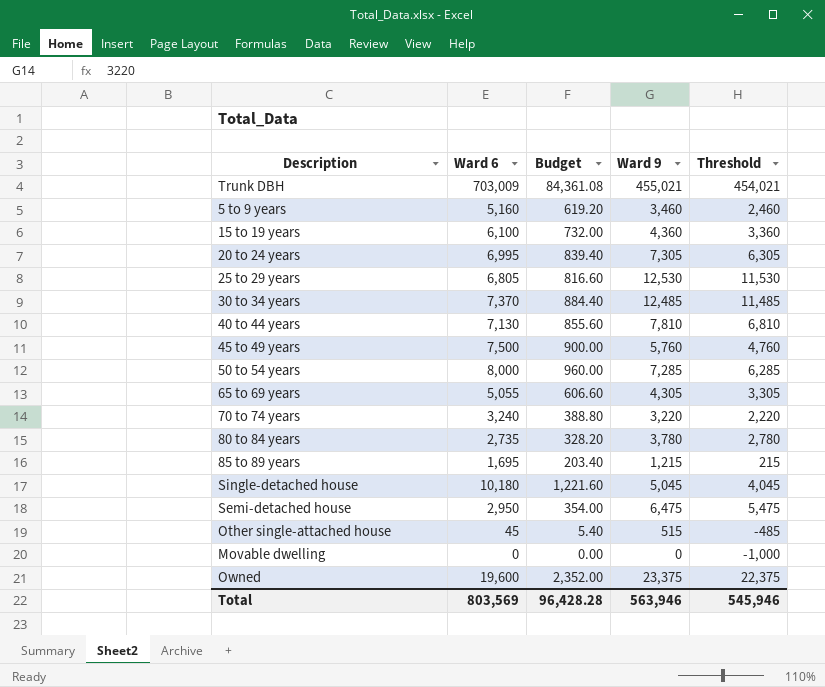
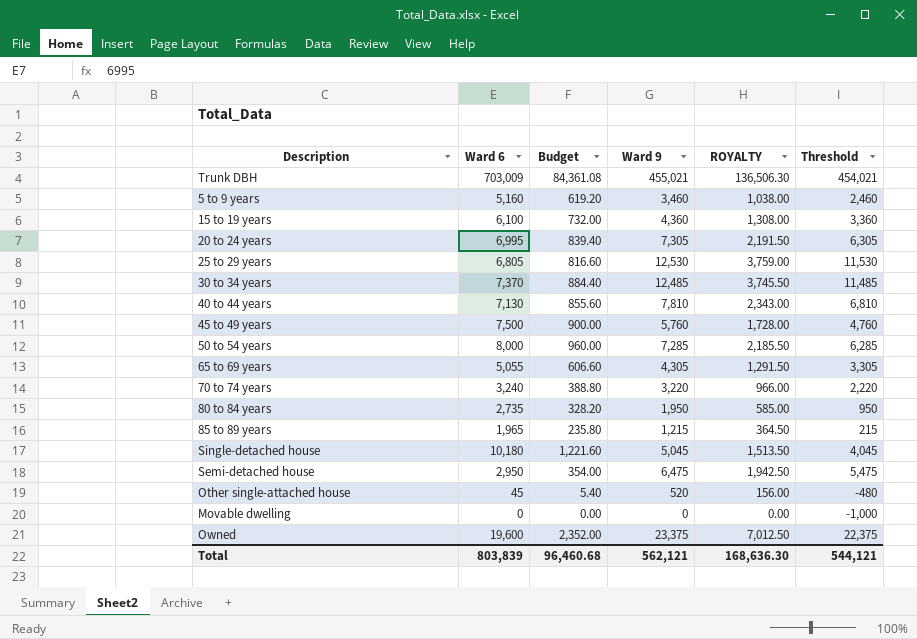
column ROYALTY | formula: none -> [Ward 9] * 0.3
80 to 84 years | Ward 9: 3,780 -> 1,950
80 to 84 years | Threshold: 2,780 -> 950
85 to 89 years | Ward 6: 1,695 -> 1,965
85 to 89 years | Budget: 203.40 -> 235.80
Other single-attached house | Ward 9: 515 -> 520
Other single-attached house | Threshold: -485 -> -480
Total | Ward 6: 803,569 -> 803,839
Total | Budget: 96,428.28 -> 96,460.68
Total | Ward 9: 563,946 -> 562,121
Total | Threshold: 545,946 -> 544,121

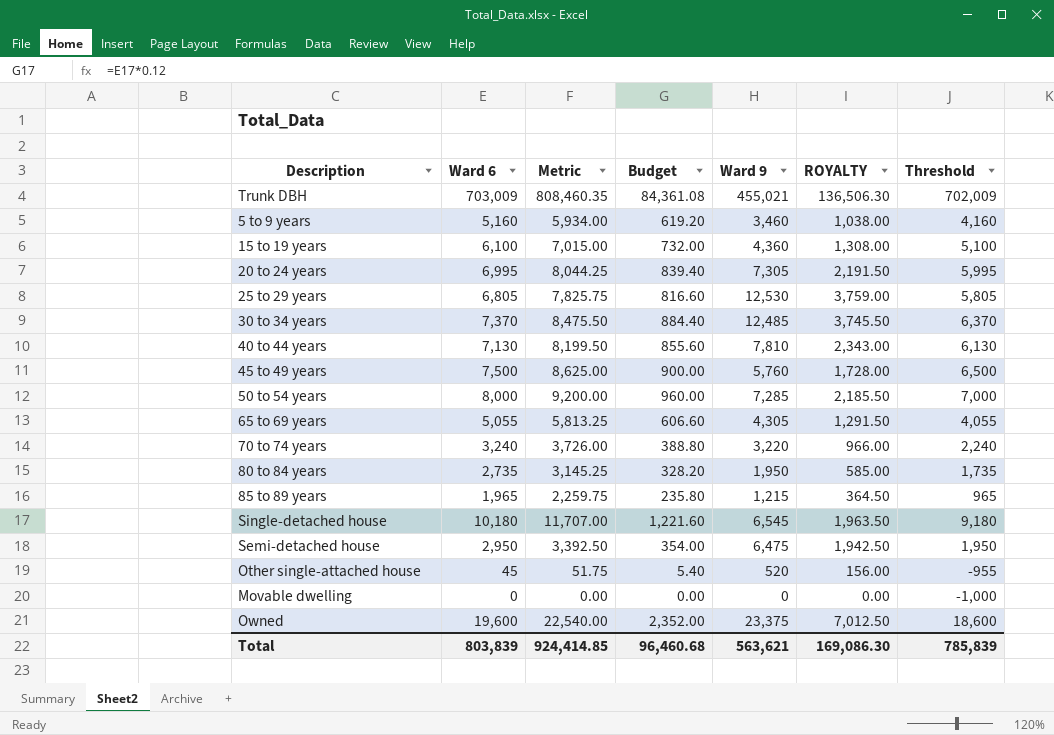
column Metric | formula: none -> [Ward 6] * 1.15
column Threshold | formula: [Ward 9] - 1000 -> [Ward 6] - 1000
Single-detached house | Ward 9: 5,045 -> 6,545
Single-detached house | ROYALTY: 1,513.50 -> 1,963.50
Total | Ward 9: 562,121 -> 563,621
Total | ROYALTY: 168,636.30 -> 169,086.30
Total | Threshold: 544,121 -> 785,839

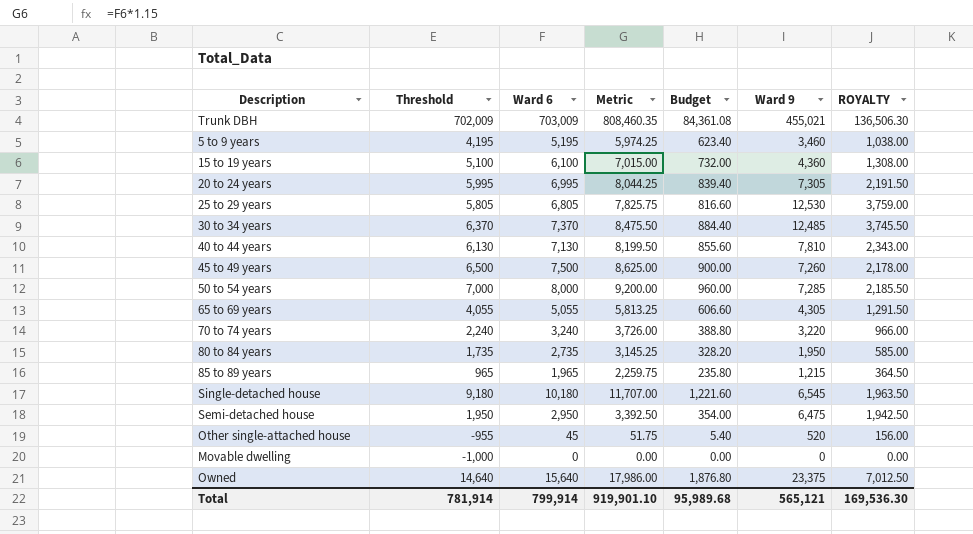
column Threshold | position: 7 -> 2
5 to 9 years | Threshold: 4,160 -> 4,195
5 to 9 years | Ward 6: 5,160 -> 5,195
5 to 9 years | Metric: 5,934.00 -> 5,974.25
5 to 9 years | Budget: 619.20 -> 623.40
45 to 49 years | Ward 9: 5,760 -> 7,260
45 to 49 years | ROYALTY: 1,728.00 -> 2,178.00
Owned | Threshold: 18,600 -> 14,640
Owned | Ward 6: 19,600 -> 15,640
Owned | Metric: 22,540.00 -> 17,986.00
Owned | Budget: 2,352.00 -> 1,876.80
Total | Threshold: 785,839 -> 781,914
Total | Ward 6: 803,839 -> 799,914
Total | Metric: 924,414.85 -> 919,901.10
Total | Budget: 96,460.68 -> 95,989.68
Total | Ward 9: 563,621 -> 565,121
Total | ROYALTY: 169,086.30 -> 169,536.30

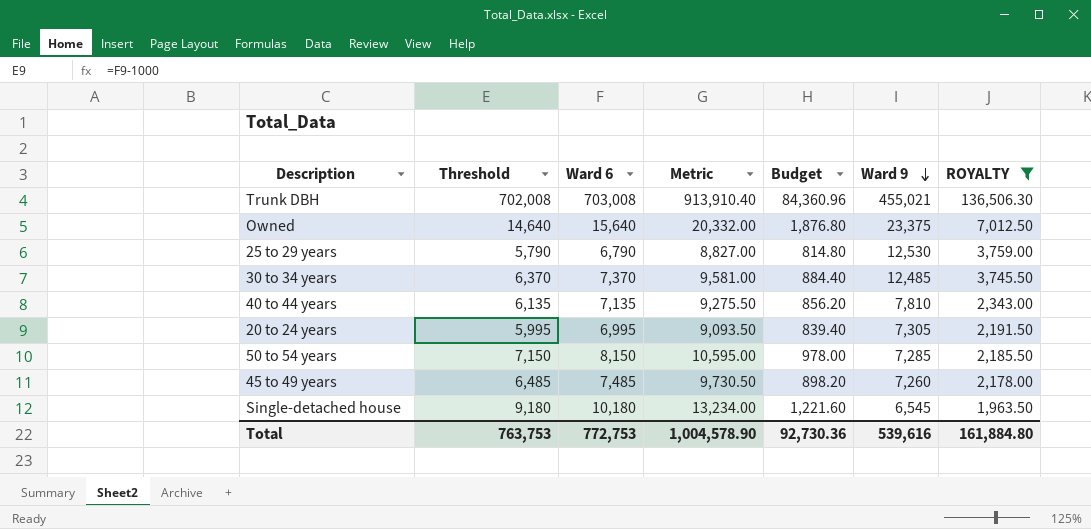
filter: none -> ROYALTY >= 1,963.50
row order: none -> Ward 9 descending
column Metric | formula: [Ward 6] * 1.15 -> [Ward 6] * 1.3
Trunk DBH | Threshold: 702,009 -> 702,008
Trunk DBH | Ward 6: 703,009 -> 703,008
Trunk DBH | Budget: 84,361.08 -> 84,360.96
25 to 29 years | Threshold: 5,805 -> 5,790
25 to 29 years | Ward 6: 6,805 -> 6,790
25 to 29 years | Budget: 816.60 -> 814.80
40 to 44 years | Threshold: 6,130 -> 6,135
40 to 44 years | Ward 6: 7,130 -> 7,135
40 to 44 years | Budget: 855.60 -> 856.20
50 to 54 years | Threshold: 7,000 -> 7,150
50 to 54 years | Ward 6: 8,000 -> 8,150
50 to 54 years | Budget: 960.00 -> 978.00
45 to 49 years | Threshold: 6,500 -> 6,485
45 to 49 years | Ward 6: 7,500 -> 7,485
45 to 49 years | Budget: 900.00 -> 898.20
Total | Threshold: 781,914 -> 763,753
Total | Ward 6: 799,914 -> 772,753
Total | Metric: 919,901.10 -> 1,004,578.90
Total | Budget: 95,989.68 -> 92,730.36
Total | Ward 9: 565,121 -> 539,616
Total | ROYALTY: 169,536.30 -> 161,884.80

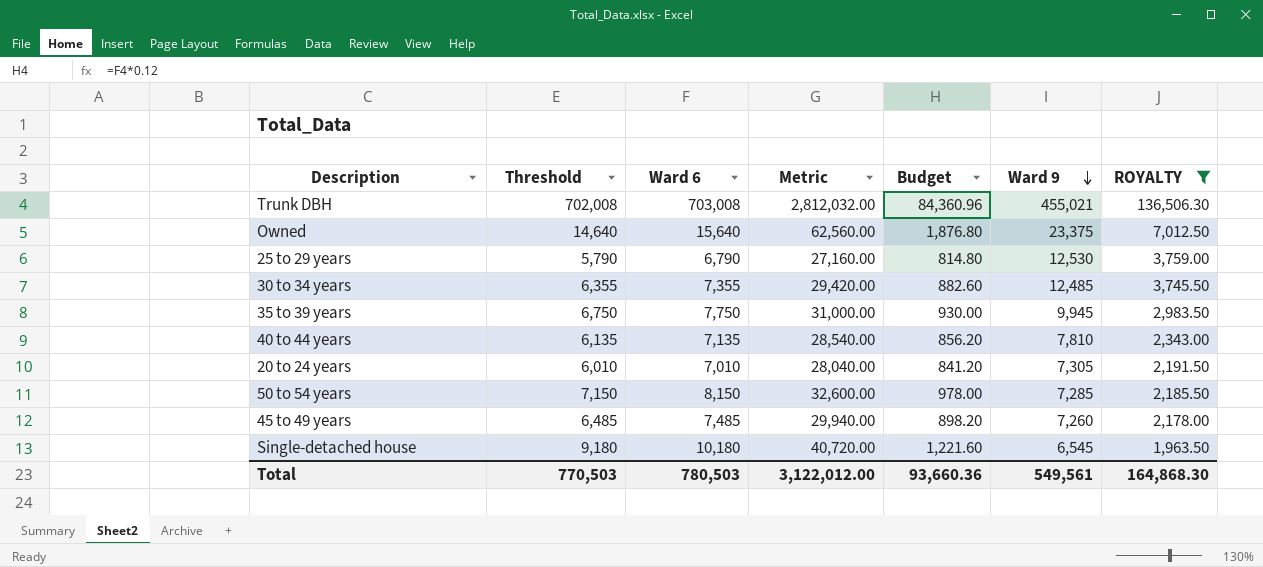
column Metric | formula: [Ward 6] * 1.3 -> [Ward 6] * 4
30 to 34 years | Threshold: 6,370 -> 6,355
30 to 34 years | Ward 6: 7,370 -> 7,355
30 to 34 years | Budget: 884.40 -> 882.60
row 35 to 39 years: none -> 6,750 | 7,750 | 31,000.00 | 930.00 | 9,945 | 2,983.50
20 to 24 years | Threshold: 5,995 -> 6,010
20 to 24 years | Ward 6: 6,995 -> 7,010
20 to 24 years | Budget: 839.40 -> 841.20
Total | Threshold: 763,753 -> 770,503
Total | Ward 6: 772,753 -> 780,503
Total | Metric: 1,004,578.90 -> 3,122,012.00
Total | Budget: 92,730.36 -> 93,660.36
Total | Ward 9: 539,616 -> 549,561
Total | ROYALTY: 161,884.80 -> 164,868.30

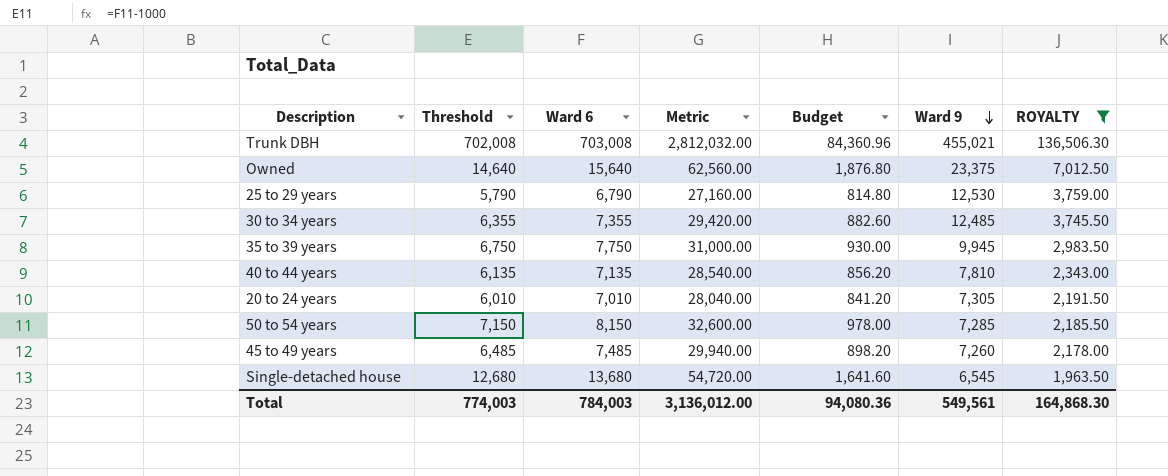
Single-detached house | Threshold: 9,180 -> 12,680
Single-detached house | Ward 6: 10,180 -> 13,680
Single-detached house | Metric: 40,720.00 -> 54,720.00
Single-detached house | Budget: 1,221.60 -> 1,641.60
Total | Threshold: 770,503 -> 774,003
Total | Ward 6: 780,503 -> 784,003
Total | Metric: 3,122,012.00 -> 3,136,012.00
Total | Budget: 93,660.36 -> 94,080.36

